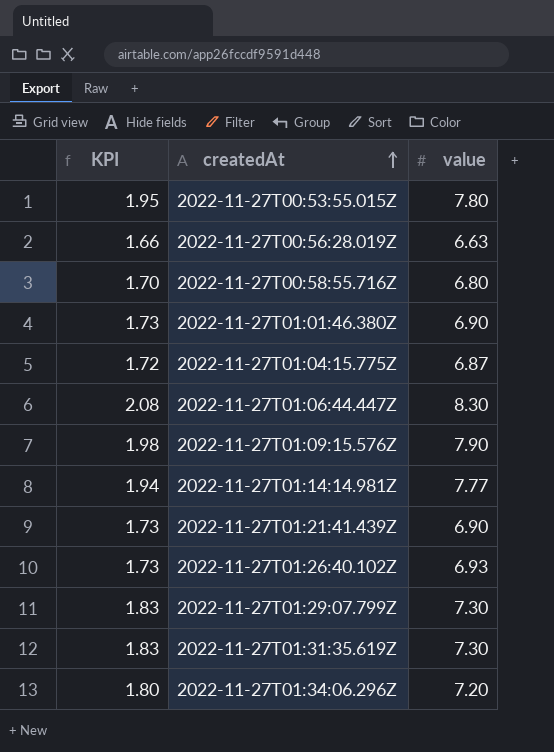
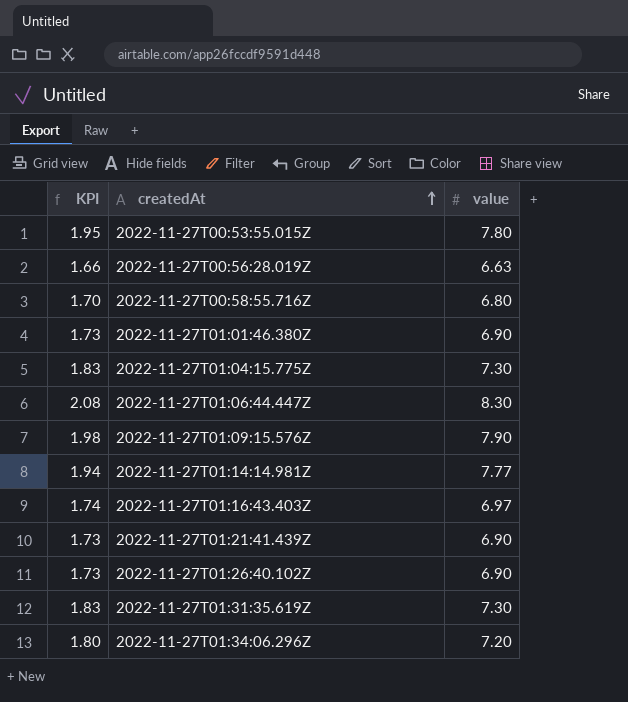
row 2022-11-27T01:29:07.799Z: 1.83 | 7.30 -> none
2022-11-27T01:04:15.775Z | KPI: 1.72 -> 1.83
2022-11-27T01:04:15.775Z | value: 6.87 -> 7.30
row 2022-11-27T01:16:43.403Z: none -> 1.74 | 6.97
2022-11-27T01:26:40.102Z | value: 6.93 -> 6.90

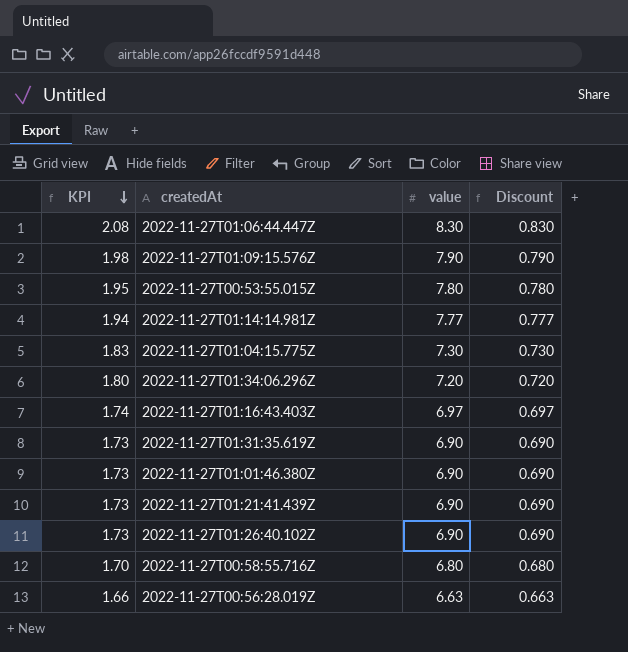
row order: createdAt ascending -> KPI descending
column Discount | formula: none -> [value] * 0.1
2022-11-27T01:31:35.619Z | KPI: 1.83 -> 1.73
2022-11-27T01:31:35.619Z | value: 7.30 -> 6.90

